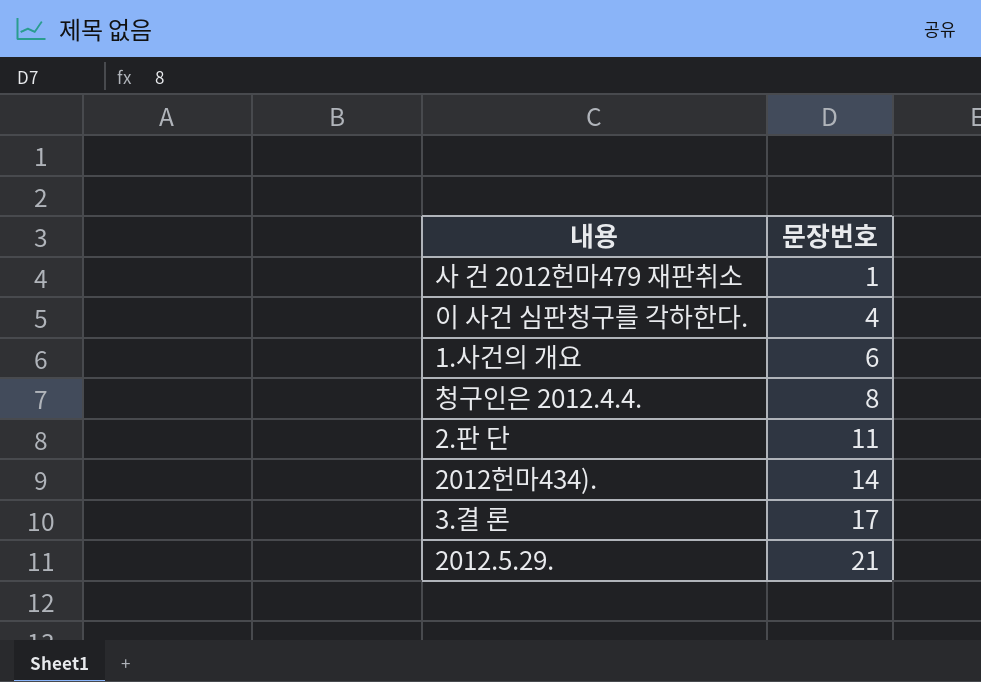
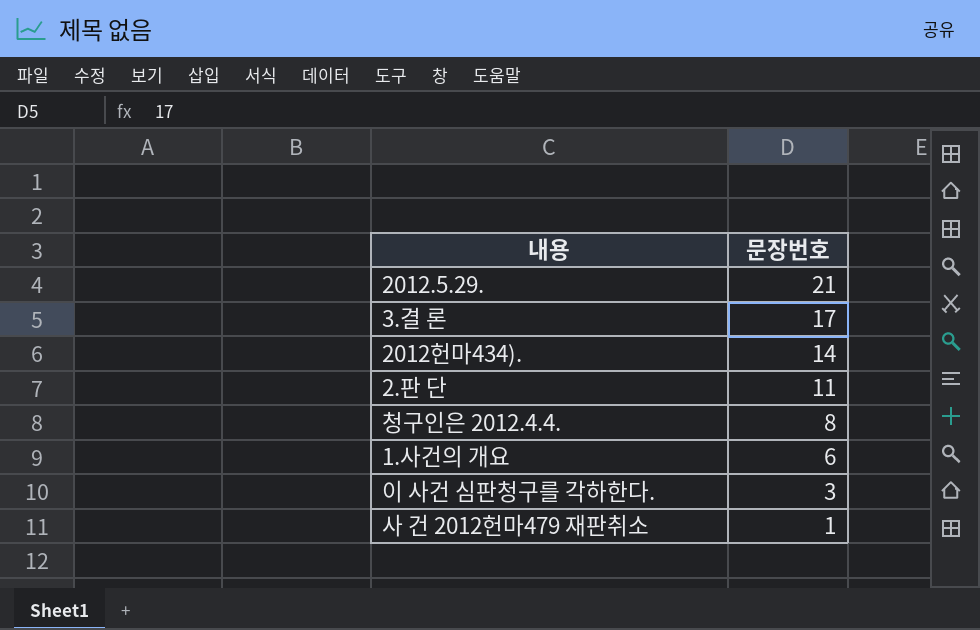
row order: 문장번호 ascending -> 문장번호 descending
이 사건 심판청구를 각하한다. | 문장번호: 4 -> 3

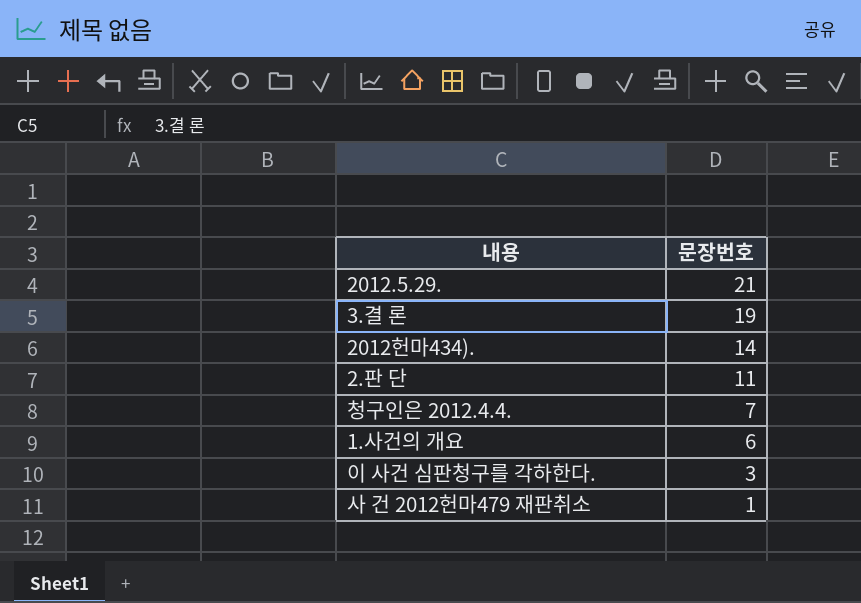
3.결 론 | 문장번호: 17 -> 19
청구인은 2012.4.4. | 문장번호: 8 -> 7

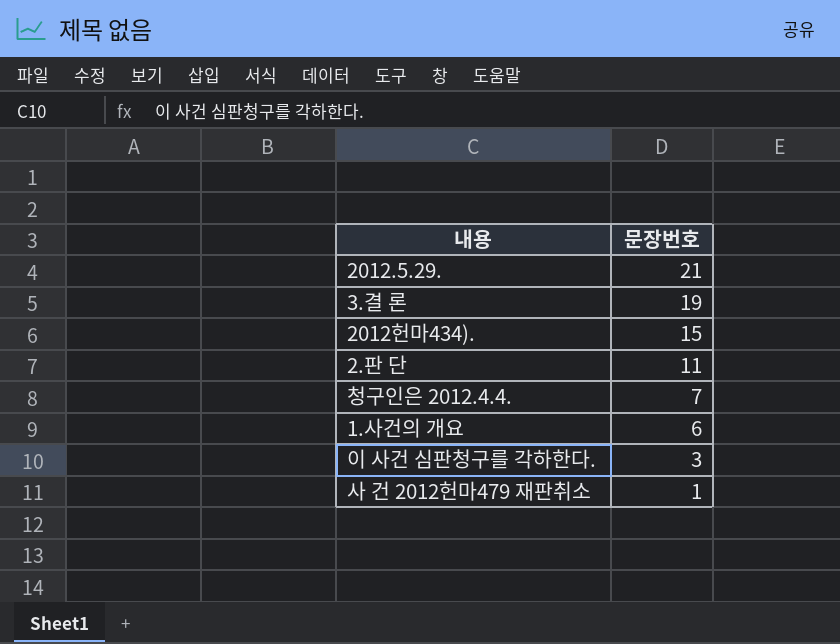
2012헌마434). | 문장번호: 14 -> 15

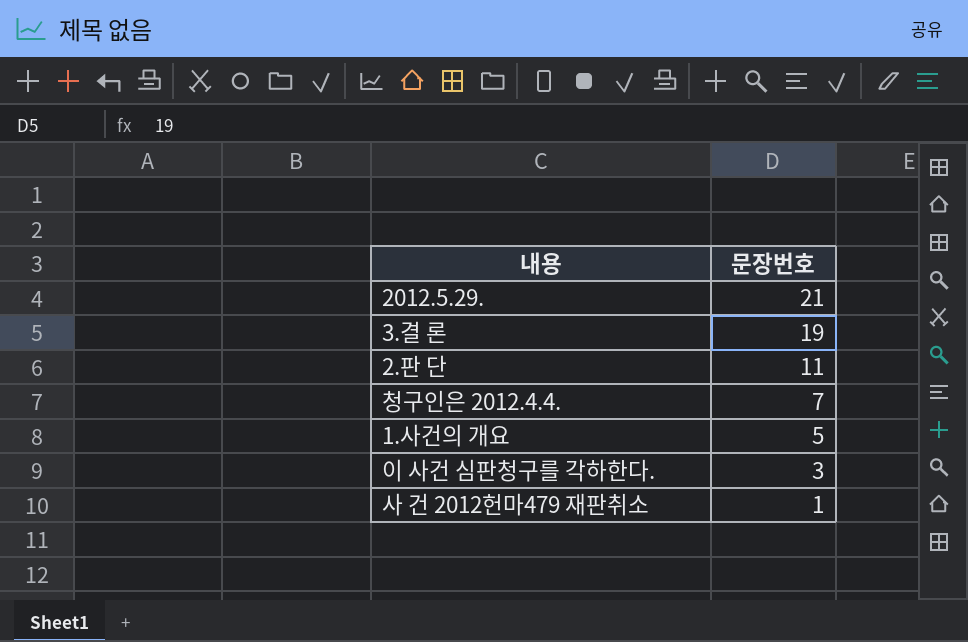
row 2012헌마434).: 15 -> none
1.사건의 개요 | 문장번호: 6 -> 5

